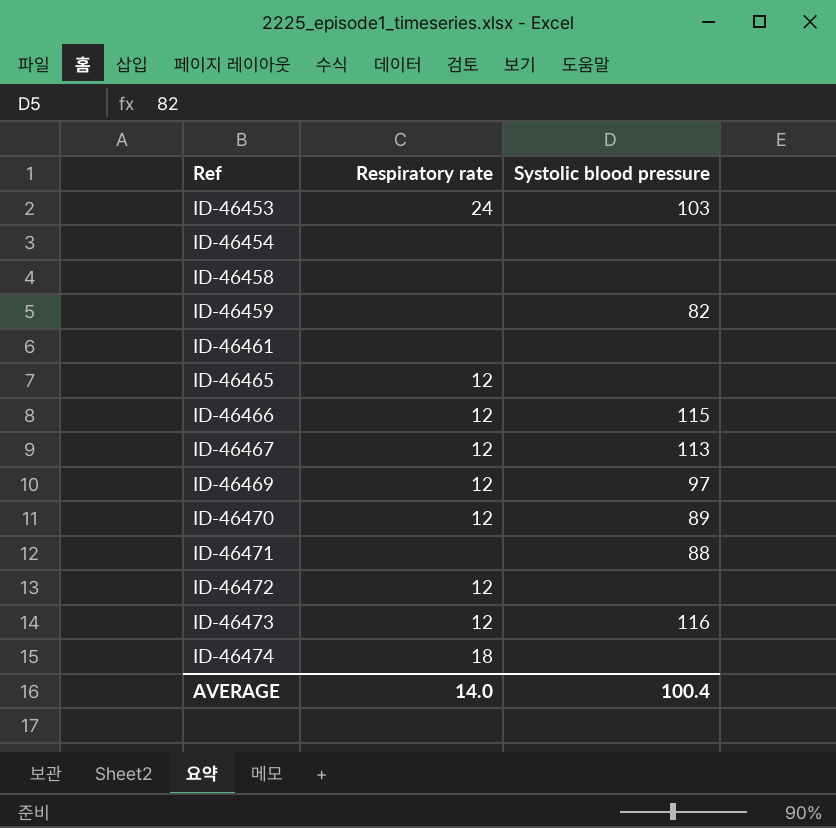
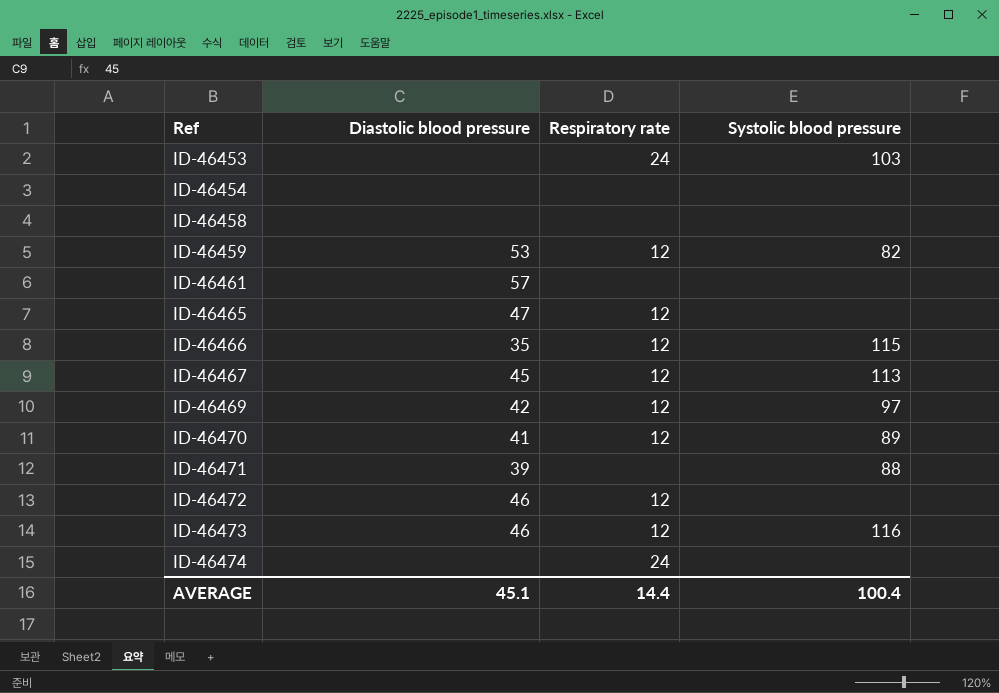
column Diastolic blood pressure | position: none -> 2
ID-46459 | Respiratory rate: none -> 12
ID-46474 | Respiratory rate: 18 -> 24
AVERAGE | Respiratory rate: 14.0 -> 14.4

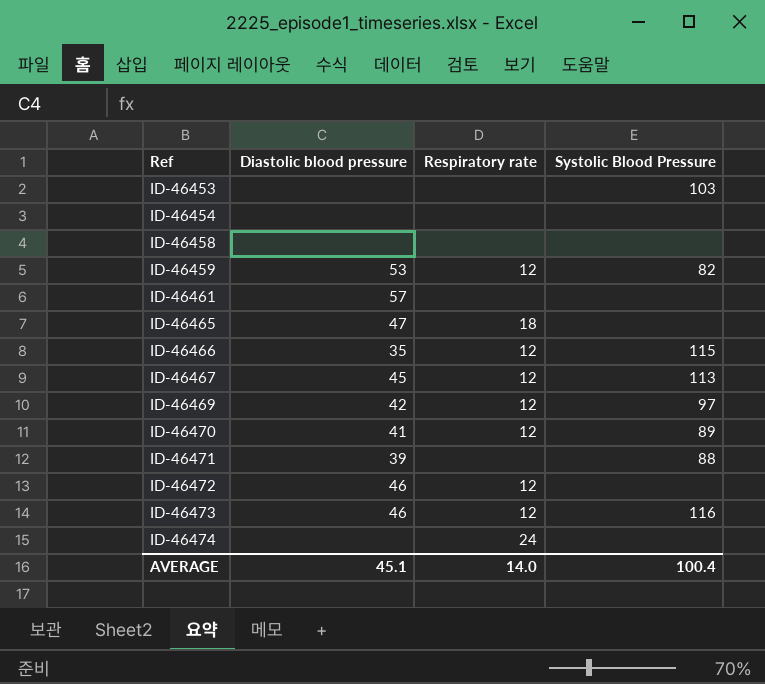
column name: Systolic blood pressure -> Systolic Blood Pressure
ID-46453 | Respiratory rate: 24 -> none
ID-46465 | Respiratory rate: 12 -> 18
AVERAGE | Respiratory rate: 14.4 -> 14.0

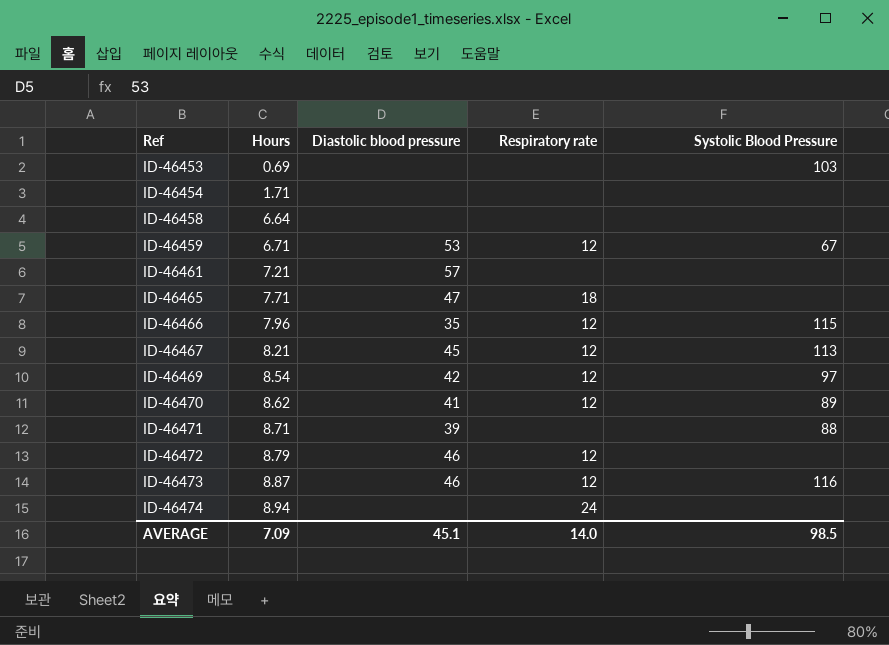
column Hours | position: none -> 2
ID-46459 | Systolic Blood Pressure: 82 -> 67
AVERAGE | Systolic Blood Pressure: 100.4 -> 98.5

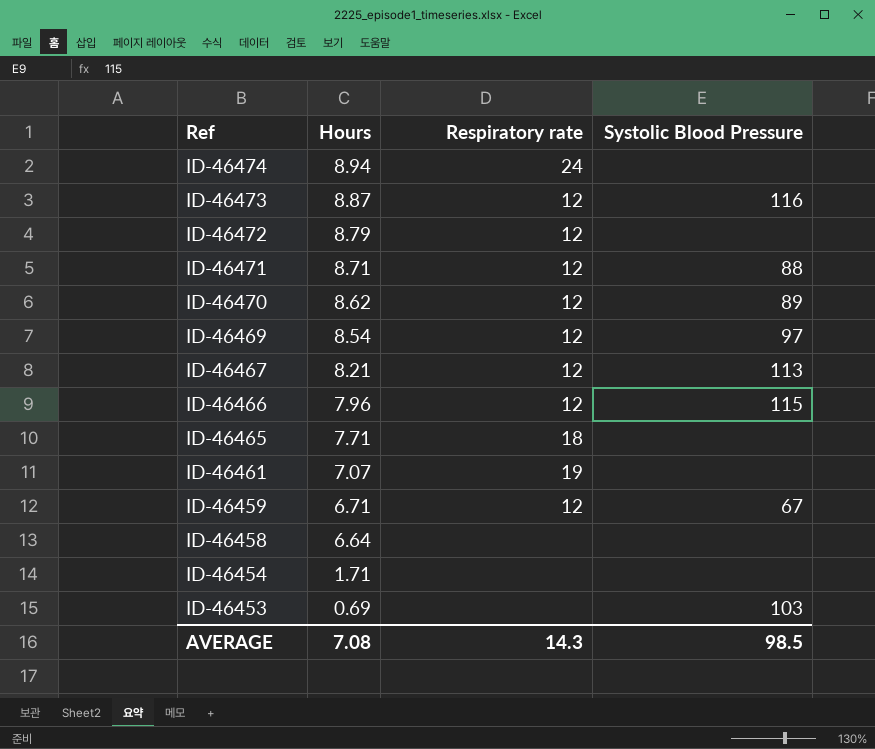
row order: Ref ascending -> Ref descending
column Diastolic blood pressure | position: 3 -> none
ID-46471 | Respiratory rate: none -> 12
ID-46461 | Hours: 7.21 -> 7.07
ID-46461 | Respiratory rate: none -> 19
AVERAGE | Hours: 7.09 -> 7.08
AVERAGE | Respiratory rate: 14.0 -> 14.3

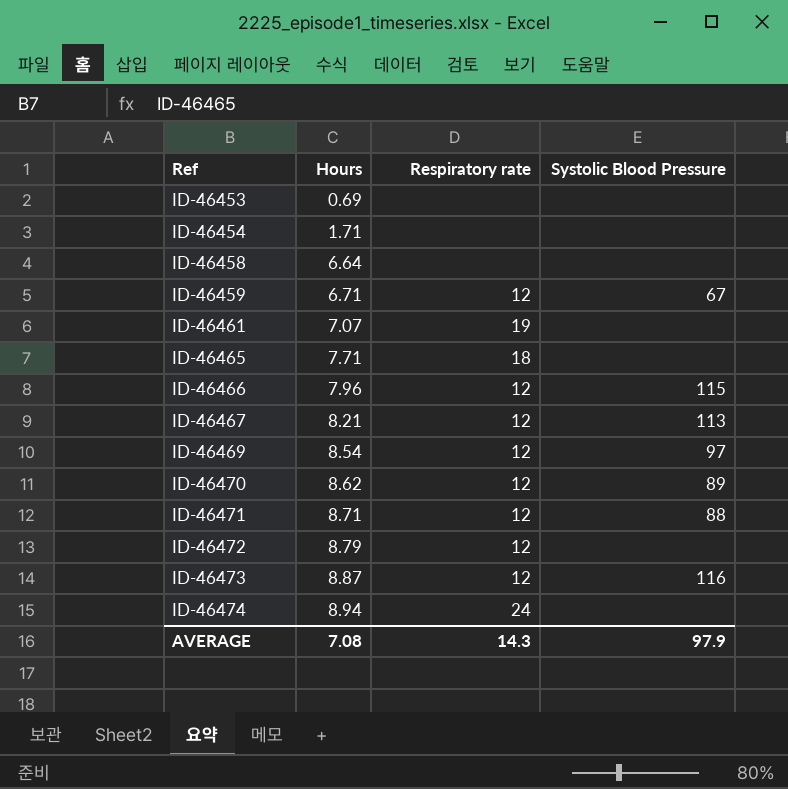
row order: Ref descending -> Ref ascending
ID-46453 | Systolic Blood Pressure: 103 -> none
AVERAGE | Systolic Blood Pressure: 98.5 -> 97.9

